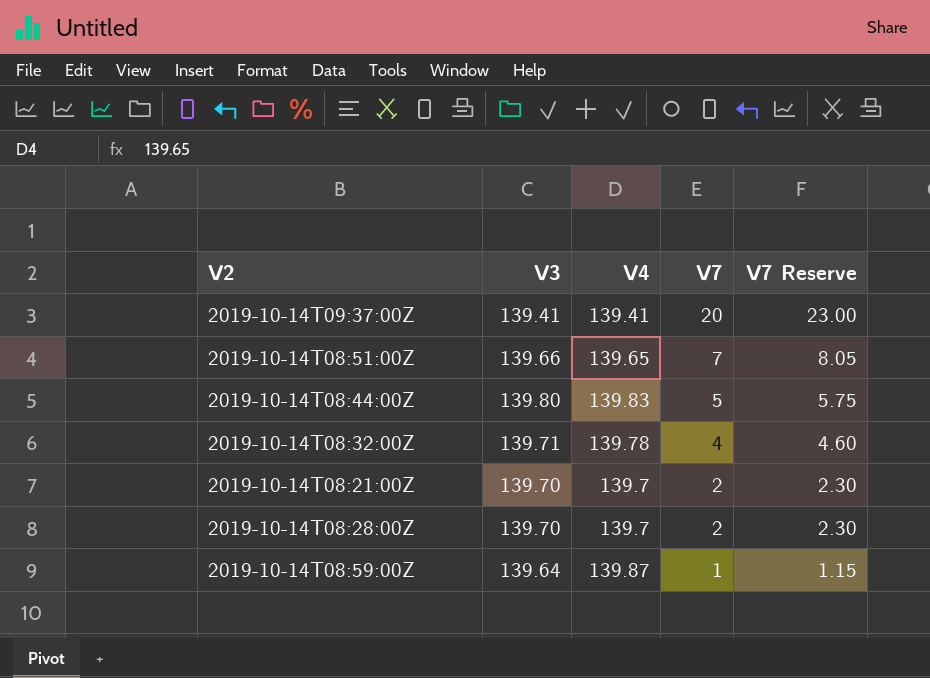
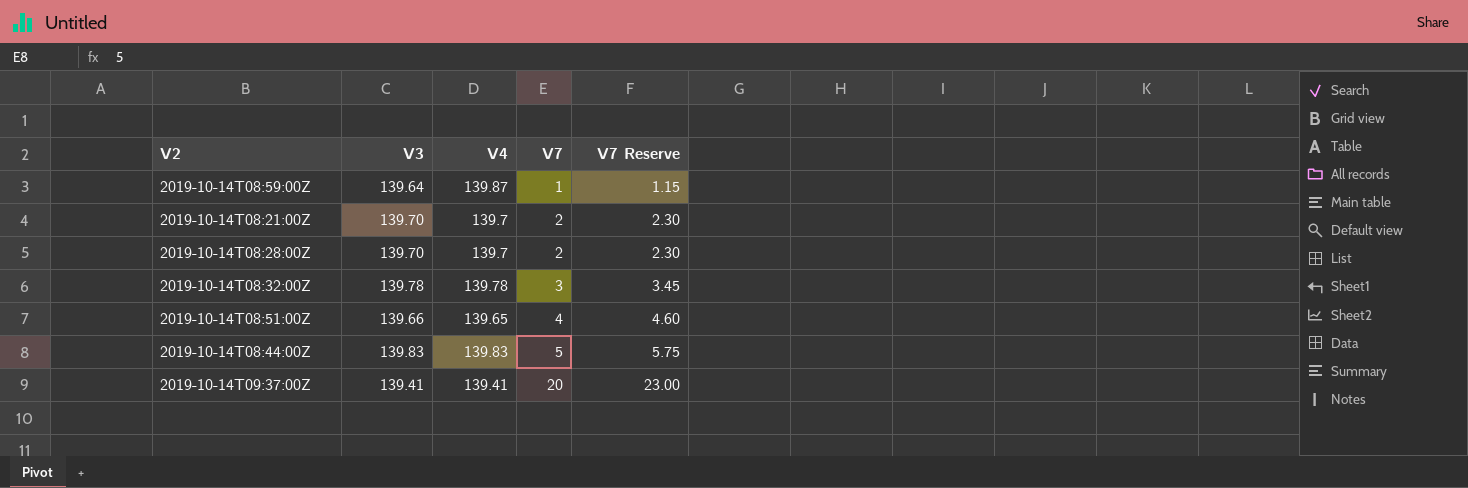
row order: V7 descending -> V7 ascending
2019-10-14T08:32:00Z | V3: 139.71 -> 139.78
2019-10-14T08:32:00Z | V7: 4 -> 3
2019-10-14T08:32:00Z | V7 Reserve: 4.60 -> 3.45
2019-10-14T08:51:00Z | V7: 7 -> 4
2019-10-14T08:51:00Z | V7 Reserve: 8.05 -> 4.60
2019-10-14T08:44:00Z | V3: 139.80 -> 139.83

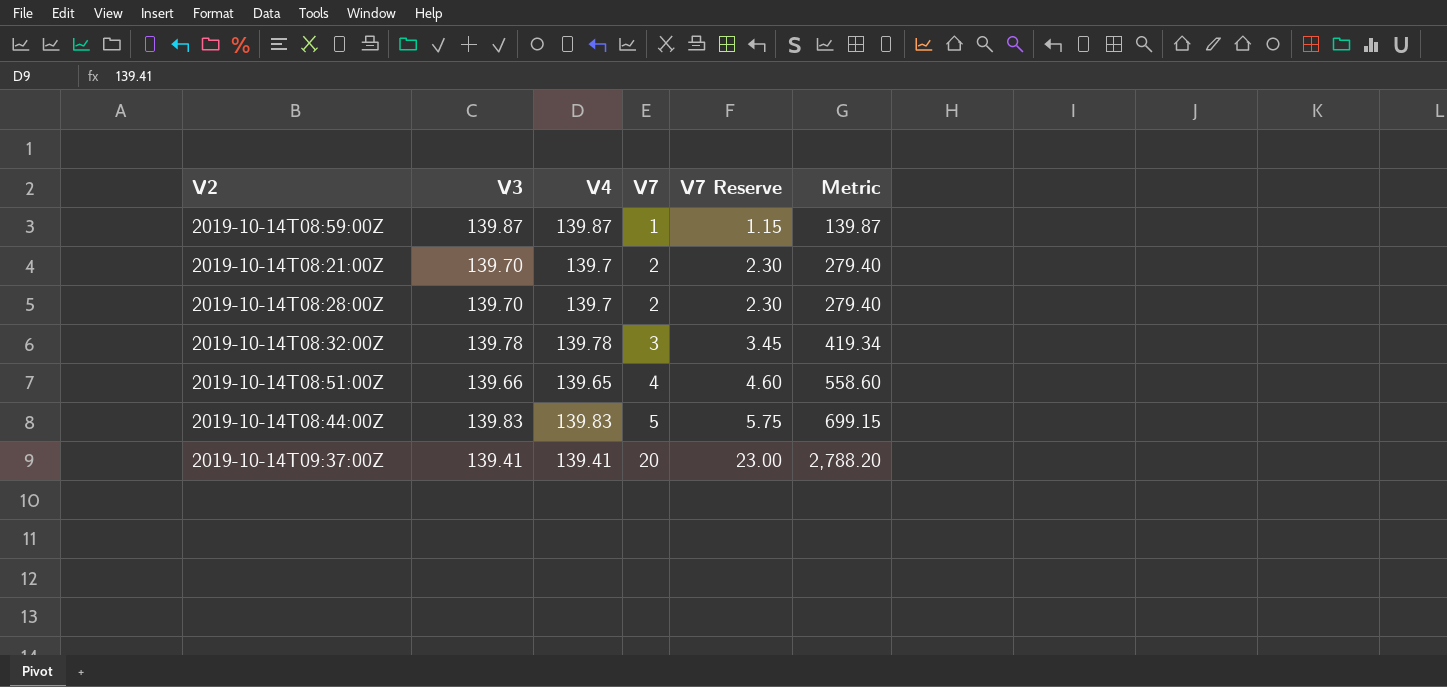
column Metric | formula: none -> [V4] * [V7]
2019-10-14T08:59:00Z | V3: 139.64 -> 139.87

